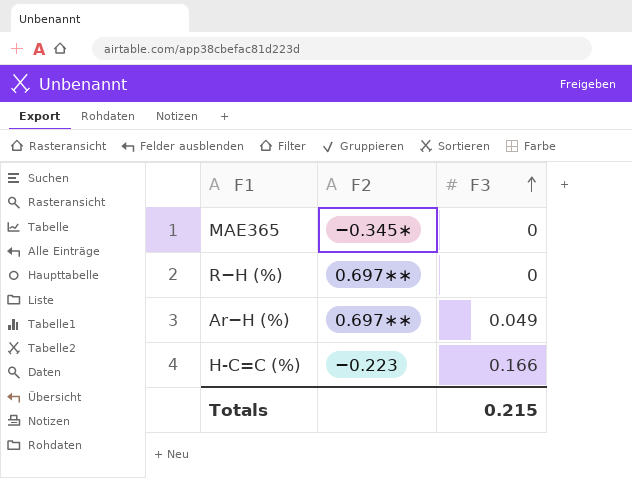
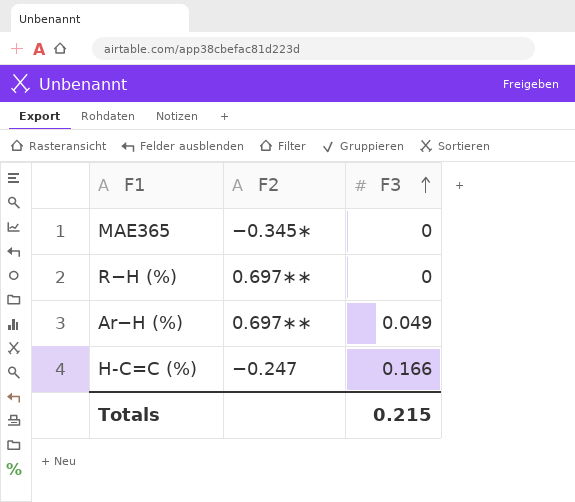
H-C=C (%) | F2: −0.223 -> −0.247

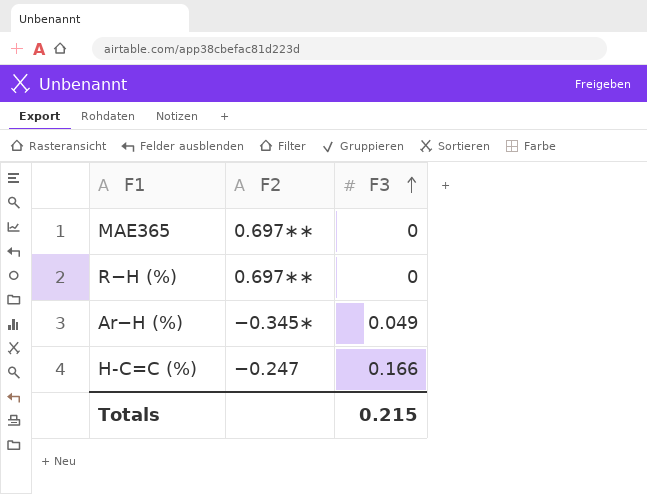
MAE365 | F2: −0.345∗ -> 0.697∗∗
Ar−H (%) | F2: 0.697∗∗ -> −0.345∗

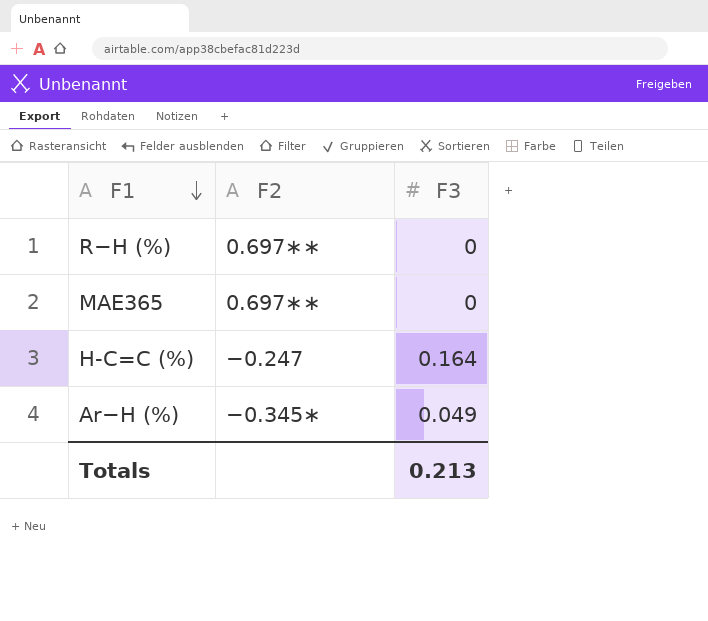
row order: F3 ascending -> F1 descending
H-C=C (%) | F3: 0.166 -> 0.164
Totals | F3: 0.215 -> 0.213

